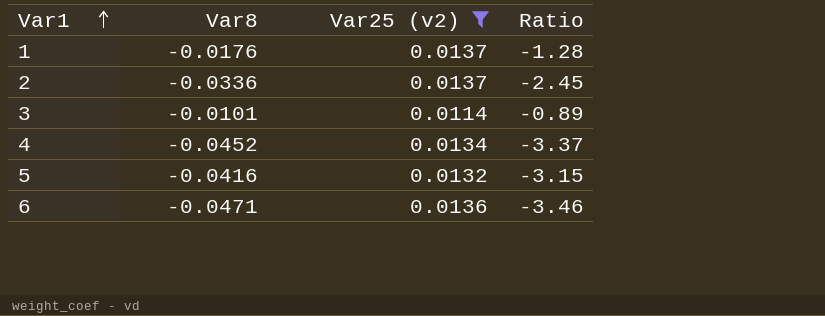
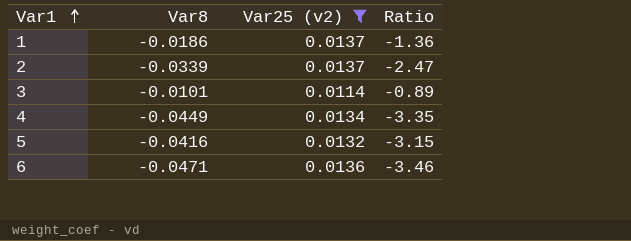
1 | Var8: -0.0176 -> -0.0186
1 | Ratio: -1.28 -> -1.36
2 | Var8: -0.0336 -> -0.0339
2 | Ratio: -2.45 -> -2.47
4 | Var8: -0.0452 -> -0.0449
4 | Ratio: -3.37 -> -3.35

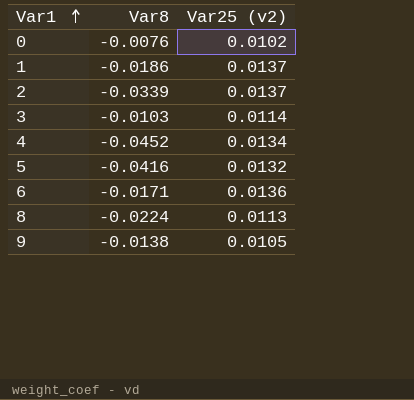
filter: Var25 (v2) >= 0.0114 -> none
column Ratio | formula: [Var8] / [Var25 (v2)] -> none
3 | Var8: -0.0101 -> -0.0103
4 | Var8: -0.0449 -> -0.0452
6 | Var8: -0.0471 -> -0.0171

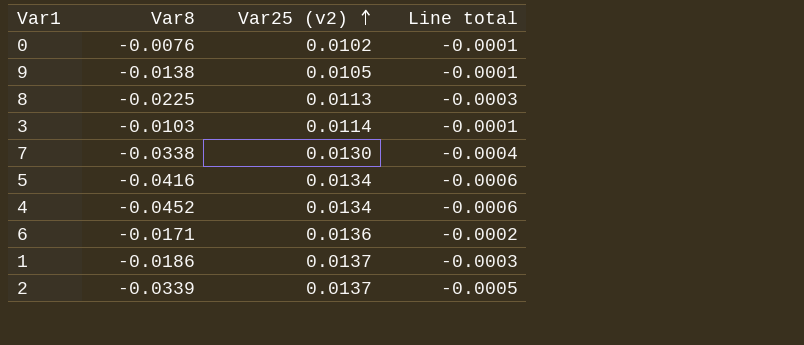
row order: Var1 ascending -> Var25 (v2) ascending
column Line total | formula: none -> [Var8] * [Var25 (v2)]
8 | Var8: -0.0224 -> -0.0225
row 7: none -> -0.0338 | 0.0130 | -0.0004
5 | Var25 (v2): 0.0132 -> 0.0134

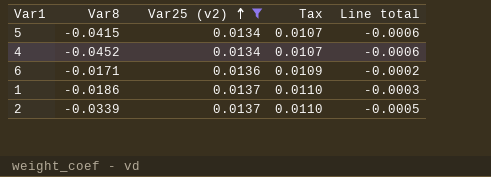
filter: none -> Var25 (v2) >= 0.0134
column Tax | formula: none -> [Var25 (v2)] * 0.8
5 | Var8: -0.0416 -> -0.0415

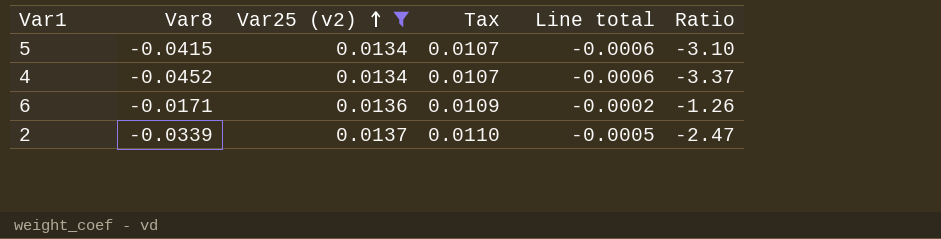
column Ratio | formula: none -> [Var8] / [Var25 (v2)]
row 1: -0.0186 | 0.0137 | 0.0110 | -0.0003 -> none

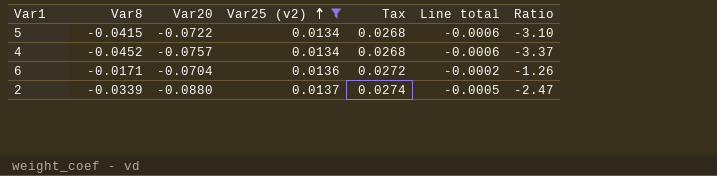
column Var20 | position: none -> 3
column Tax | formula: [Var25 (v2)] * 0.8 -> [Var25 (v2)] * 2

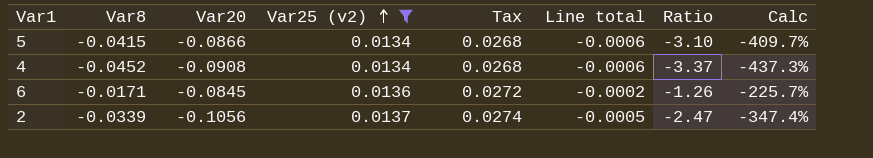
column Calc | formula: none -> ([Var8] - [Var25 (v2)]) / [Var25 (v2)]
5 | Var20: -0.0722 -> -0.0866
4 | Var20: -0.0757 -> -0.0908
6 | Var20: -0.0704 -> -0.0845
2 | Var20: -0.0880 -> -0.1056

